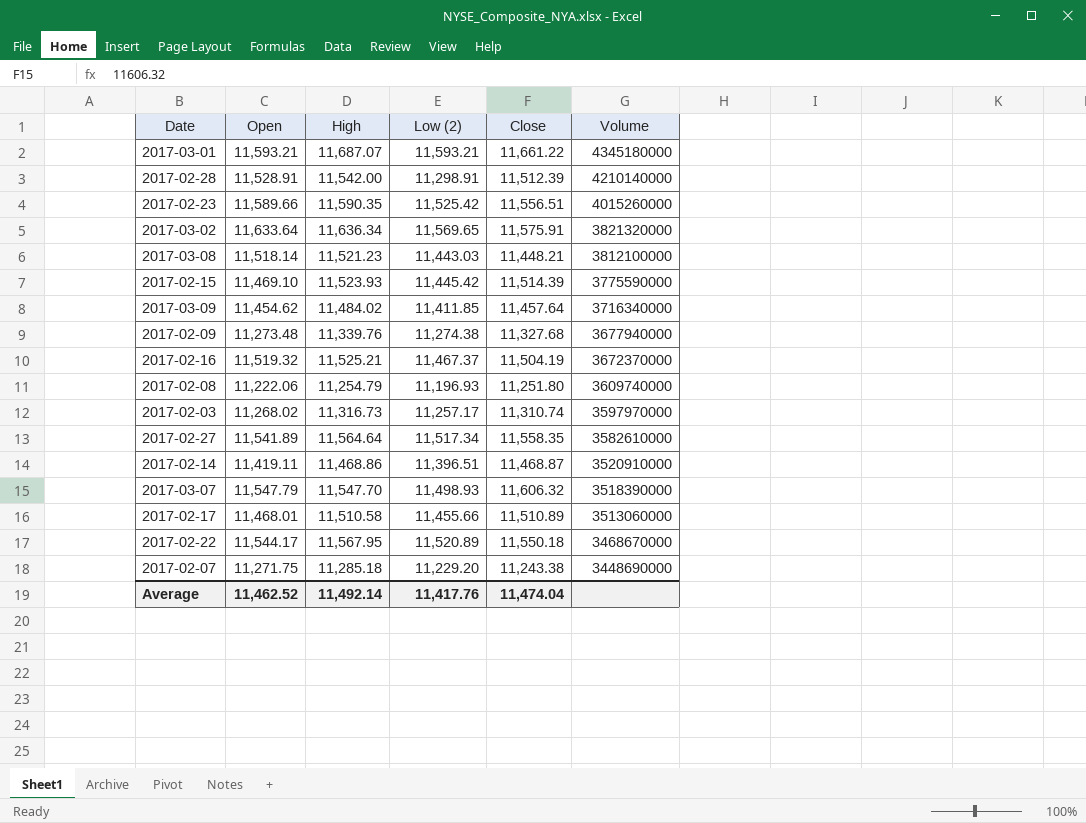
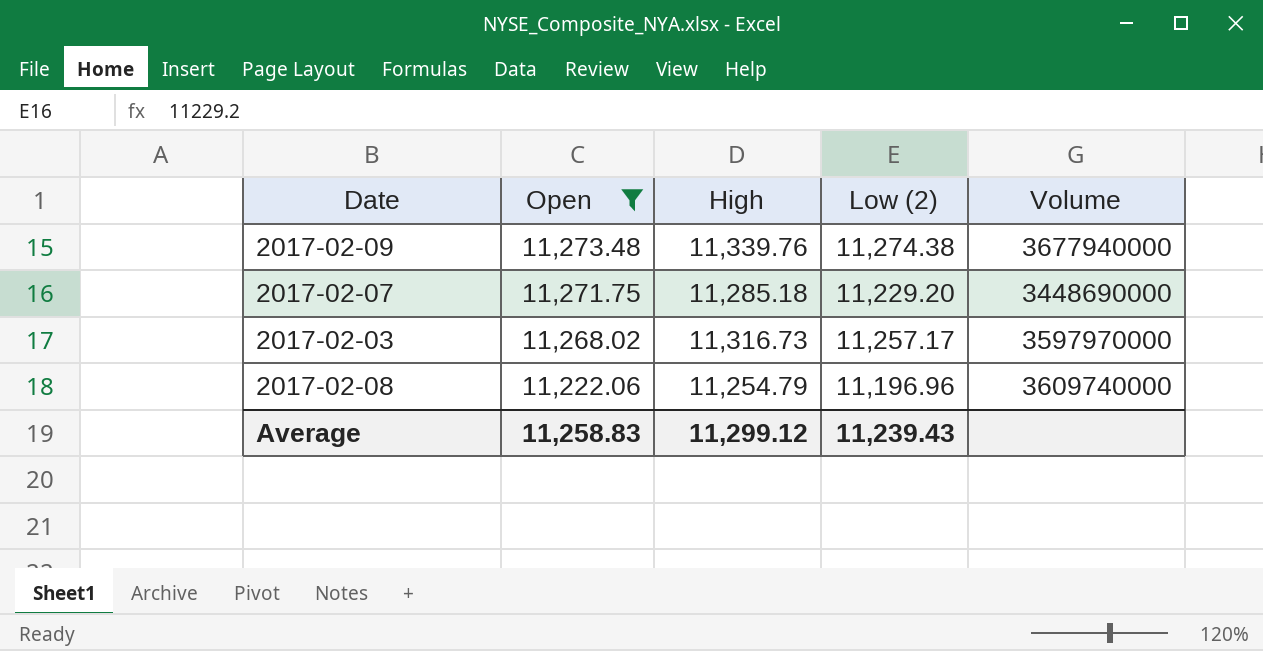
filter: none -> Open <= 11,273.48
row order: Volume descending -> Open descending
column Close | position: 5 -> none
2017-02-08 | Low (2): 11,196.93 -> 11,196.96
Average | Open: 11,462.52 -> 11,258.83
Average | High: 11,492.14 -> 11,299.12
Average | Low (2): 11,417.76 -> 11,239.43

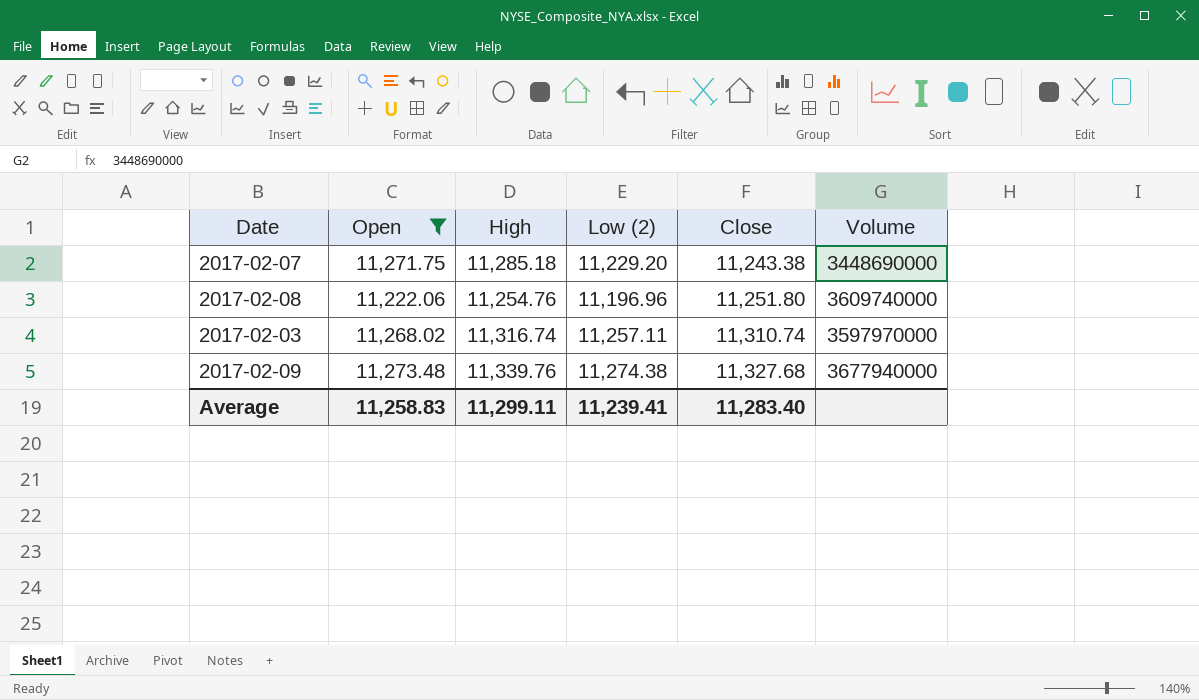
row order: Open descending -> Close ascending
column Close | position: none -> 5
2017-02-08 | High: 11,254.79 -> 11,254.76
2017-02-03 | High: 11,316.73 -> 11,316.74
2017-02-03 | Low (2): 11,257.17 -> 11,257.11
Average | High: 11,299.12 -> 11,299.11
Average | Low (2): 11,239.43 -> 11,239.41

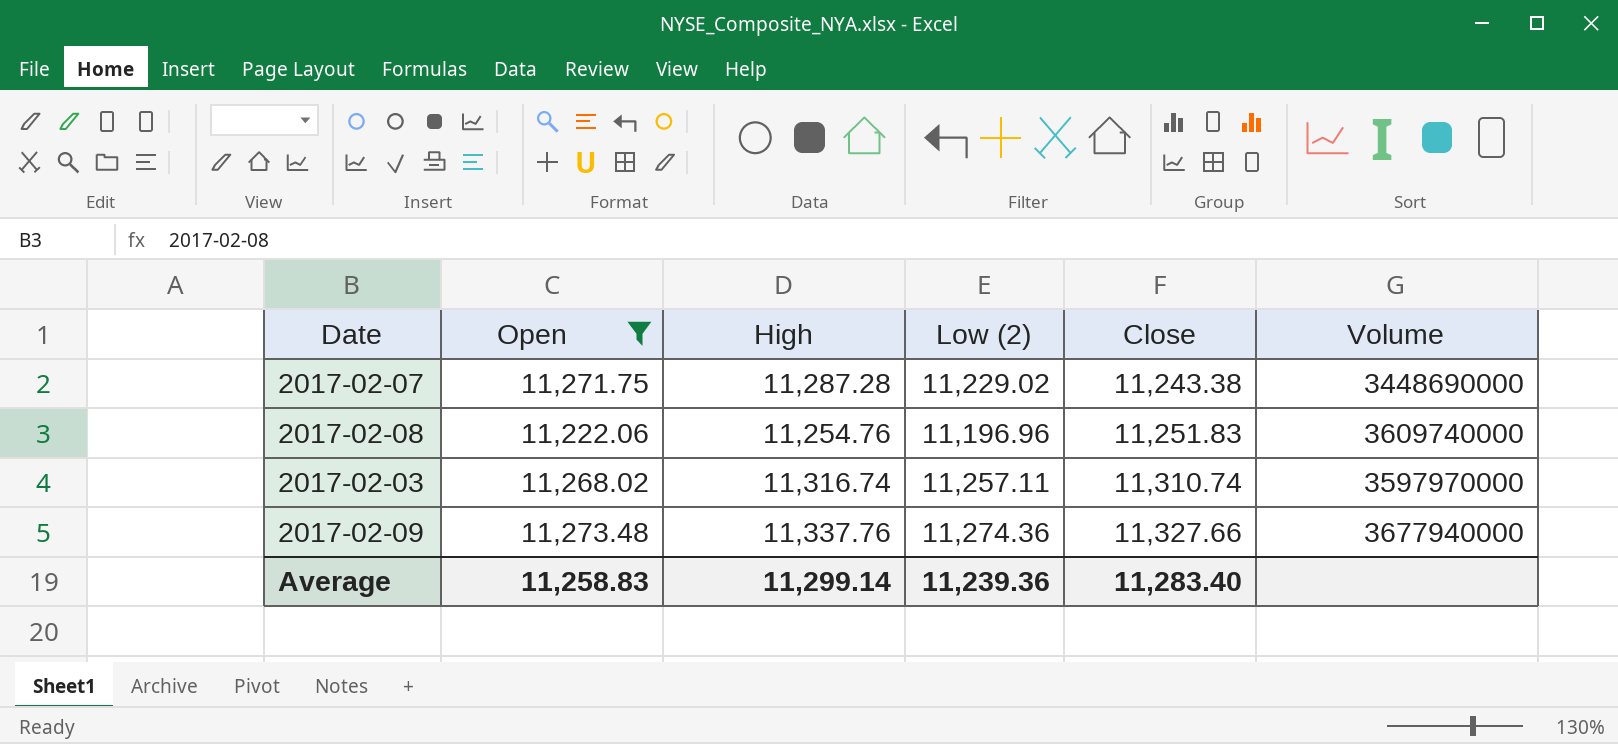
2017-02-07 | High: 11,285.18 -> 11,287.28
2017-02-07 | Low (2): 11,229.20 -> 11,229.02
2017-02-08 | Close: 11,251.80 -> 11,251.83
2017-02-09 | High: 11,339.76 -> 11,337.76
2017-02-09 | Low (2): 11,274.38 -> 11,274.36
2017-02-09 | Close: 11,327.68 -> 11,327.66
Average | High: 11,299.11 -> 11,299.14
Average | Low (2): 11,239.41 -> 11,239.36

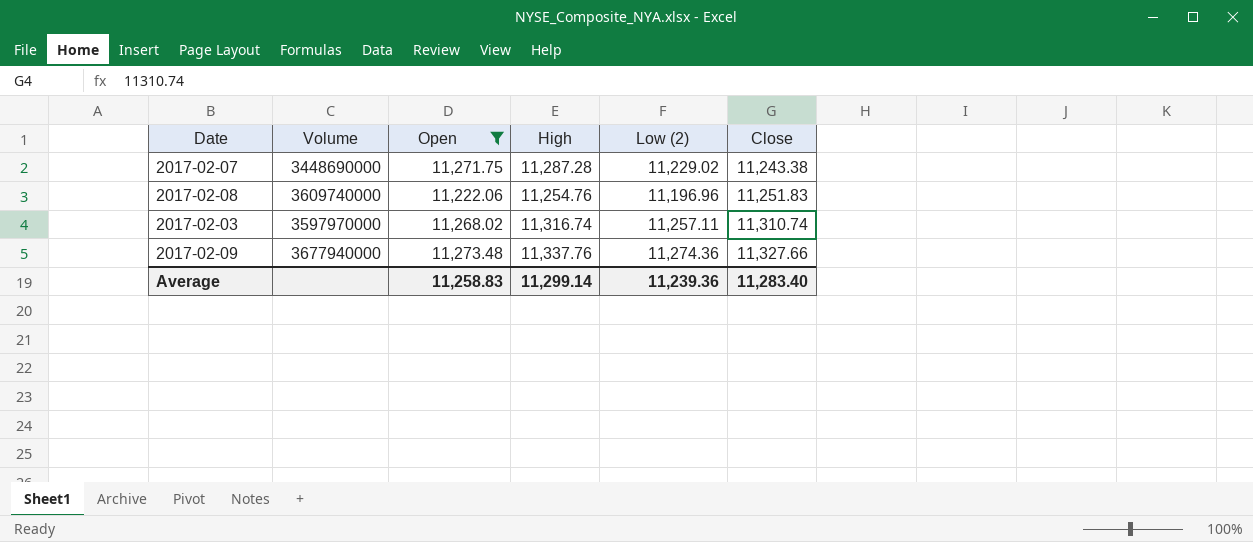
column Volume | position: 6 -> 2

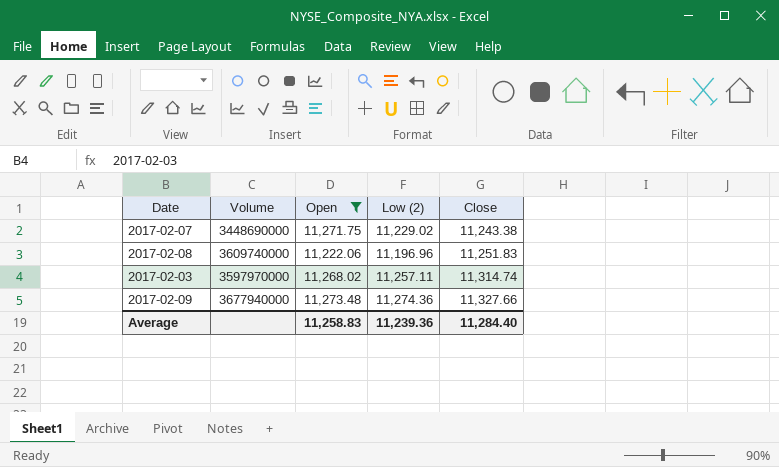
column High | position: 4 -> none
2017-02-03 | Close: 11,310.74 -> 11,314.74
Average | Close: 11,283.40 -> 11,284.40

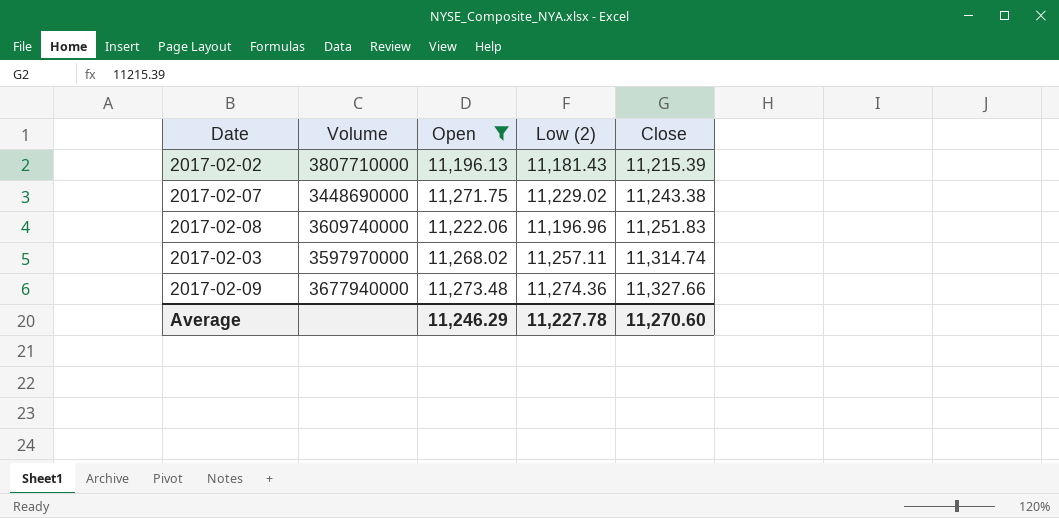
row 2017-02-02: none -> 3807710000 | 11,196.13 | 11,181.43 | 11,215.39
Average | Open: 11,258.83 -> 11,246.29
Average | Low (2): 11,239.36 -> 11,227.78
Average | Close: 11,284.40 -> 11,270.60

